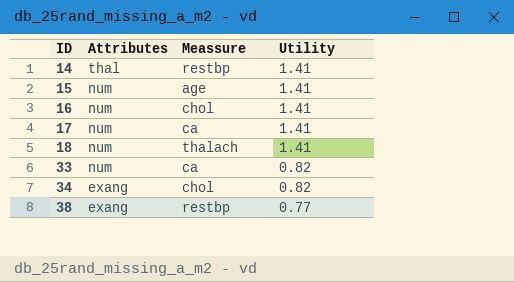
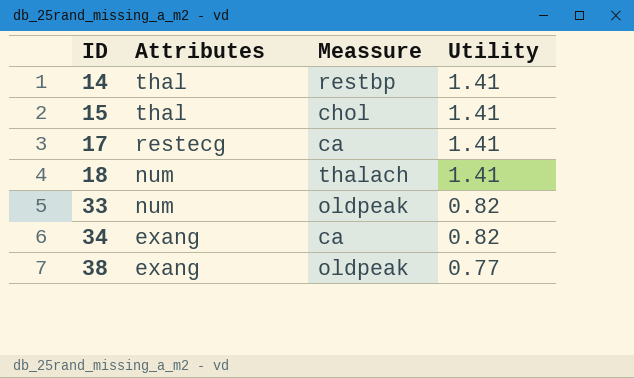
row 16: num | chol | 1.41 -> none
15 | Attributes: num -> thal
15 | Meassure: age -> chol
17 | Attributes: num -> restecg
33 | Meassure: ca -> oldpeak
34 | Meassure: chol -> ca
38 | Meassure: restbp -> oldpeak

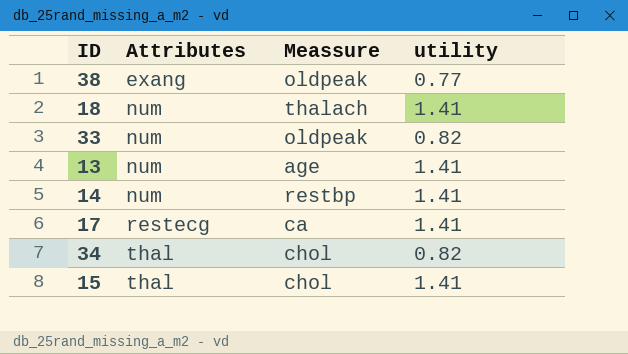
row order: ID ascending -> Attributes ascending
column name: Utility -> utility
row 13: none -> num | age | 1.41
14 | Attributes: thal -> num
34 | Attributes: exang -> thal
34 | Meassure: ca -> chol

